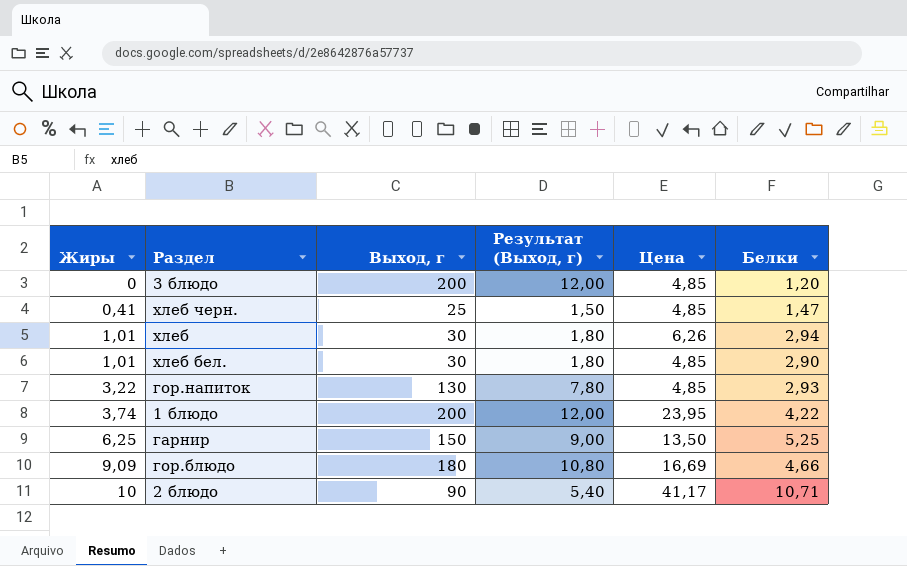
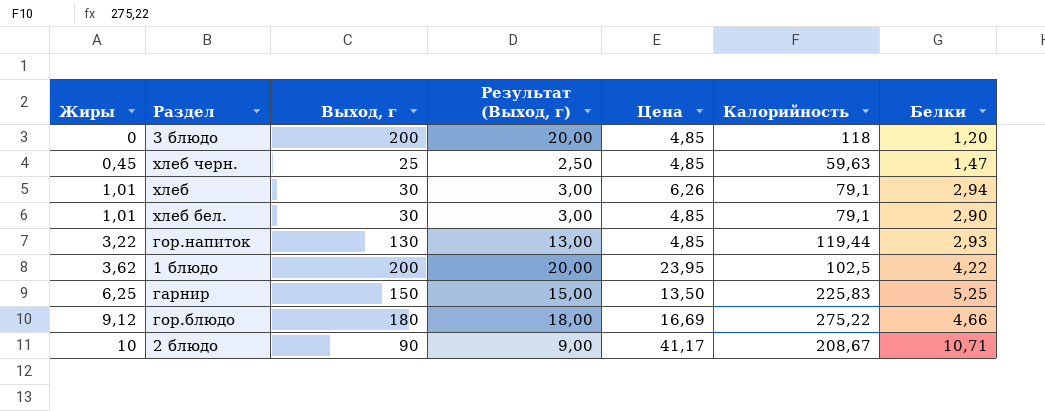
column Результат (Выход, г) | formula: [Выход, г] * 0,06 -> [Выход, г] * 0,1
column Калорийность | position: none -> 6
хлеб черн. | Жиры: 0,41 -> 0,45
1 блюдо | Жиры: 3,74 -> 3,62
гор.блюдо | Жиры: 9,09 -> 9,12

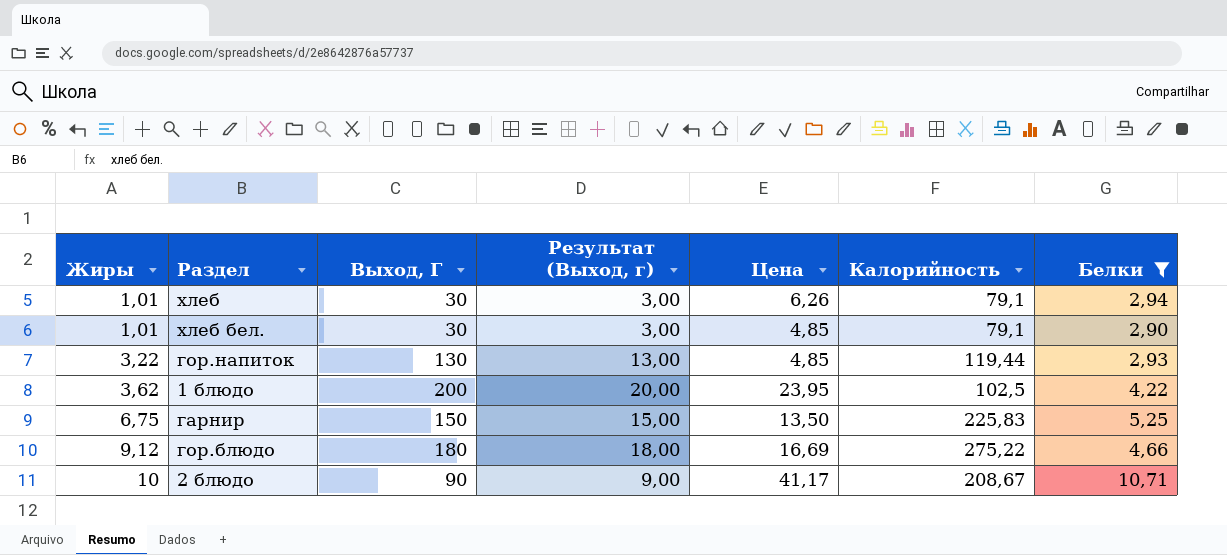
filter: none -> Белки >= 2,90
column name: Выход, г -> Выход, Г
гарнир | Жиры: 6,25 -> 6,75

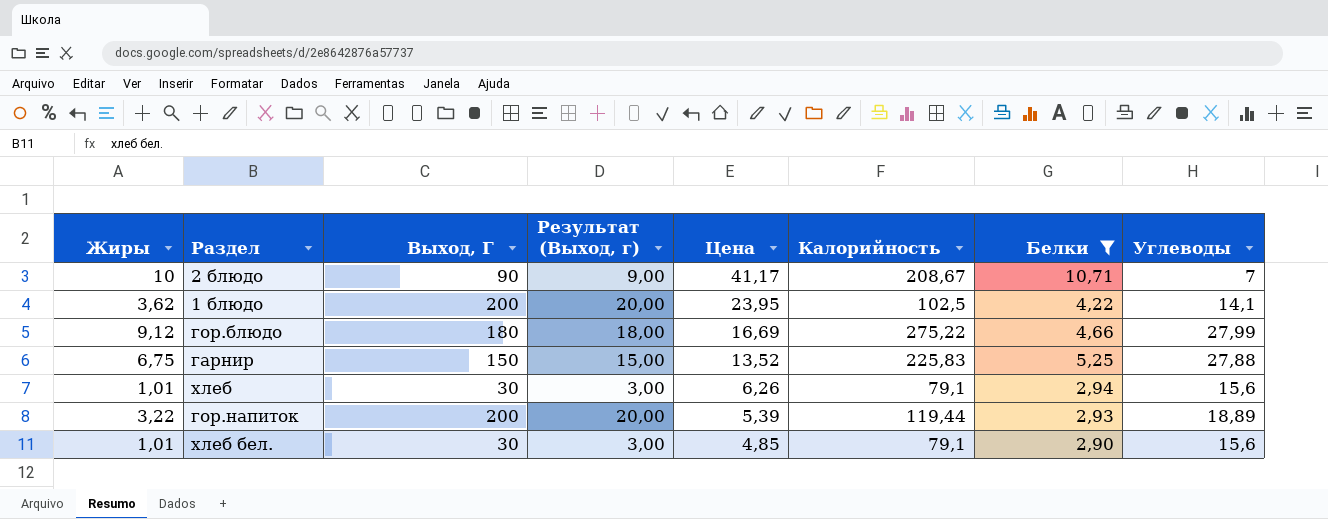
row order: Жиры ascending -> Цена descending
column Углеводы | position: none -> 8
гарнир | Цена: 13,50 -> 13,52
гор.напиток | Выход, Г: 130 -> 200
гор.напиток | Результат (Выход, г): 13,00 -> 20,00
гор.напиток | Цена: 4,85 -> 5,39

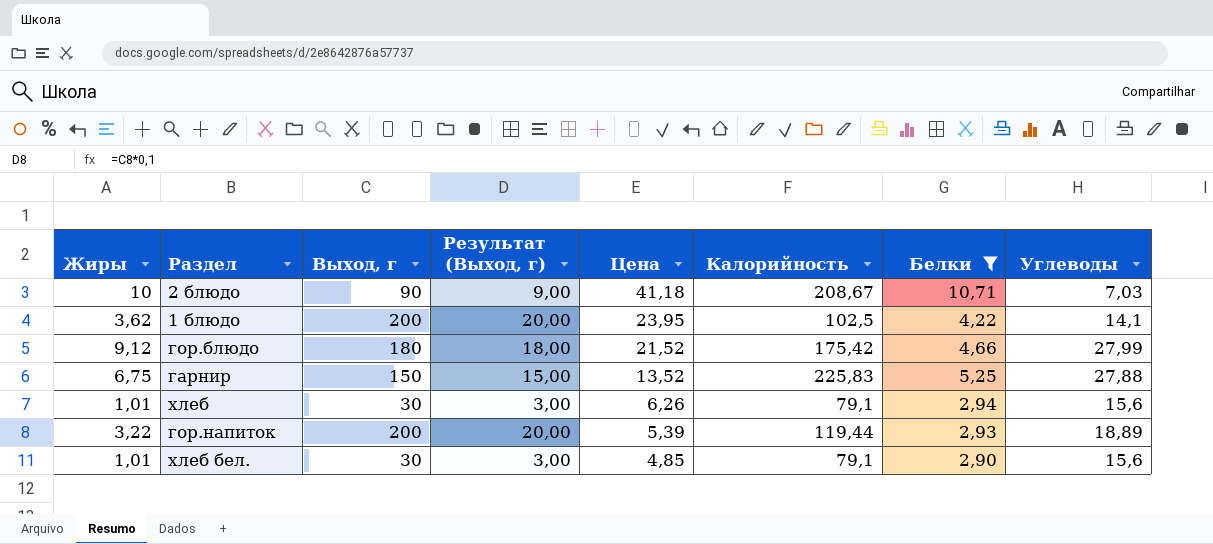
column name: Выход, Г -> Выход, г
2 блюдо | Цена: 41,17 -> 41,18
2 блюдо | Углеводы: 7 -> 7,03
гор.блюдо | Цена: 16,69 -> 21,52
гор.блюдо | Калорийность: 275,22 -> 175,42

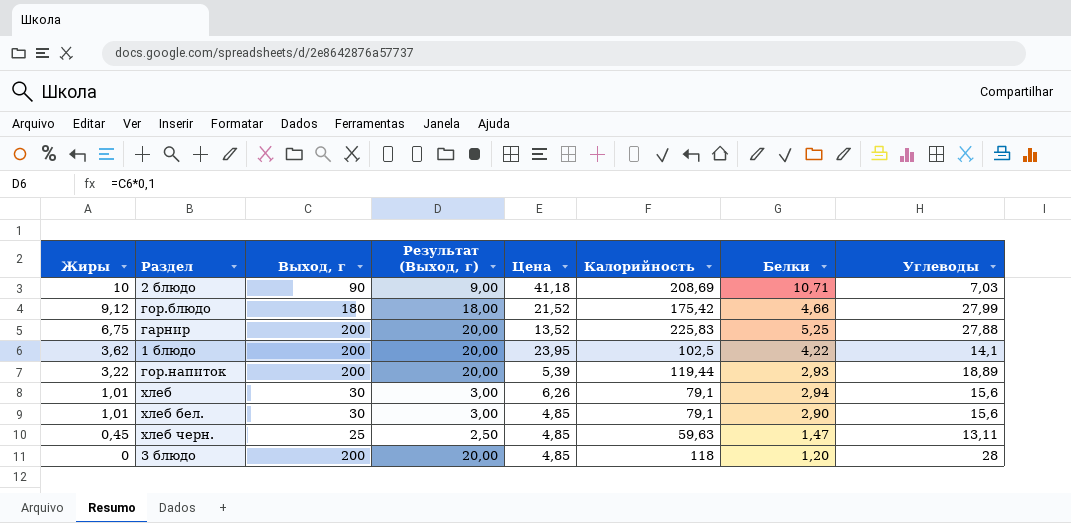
filter: Белки >= 2,90 -> none
row order: Цена descending -> Жиры descending
2 блюдо | Калорийность: 208,67 -> 208,69
гарнир | Выход, г: 150 -> 200
гарнир | Результат (Выход, г): 15,00 -> 20,00

